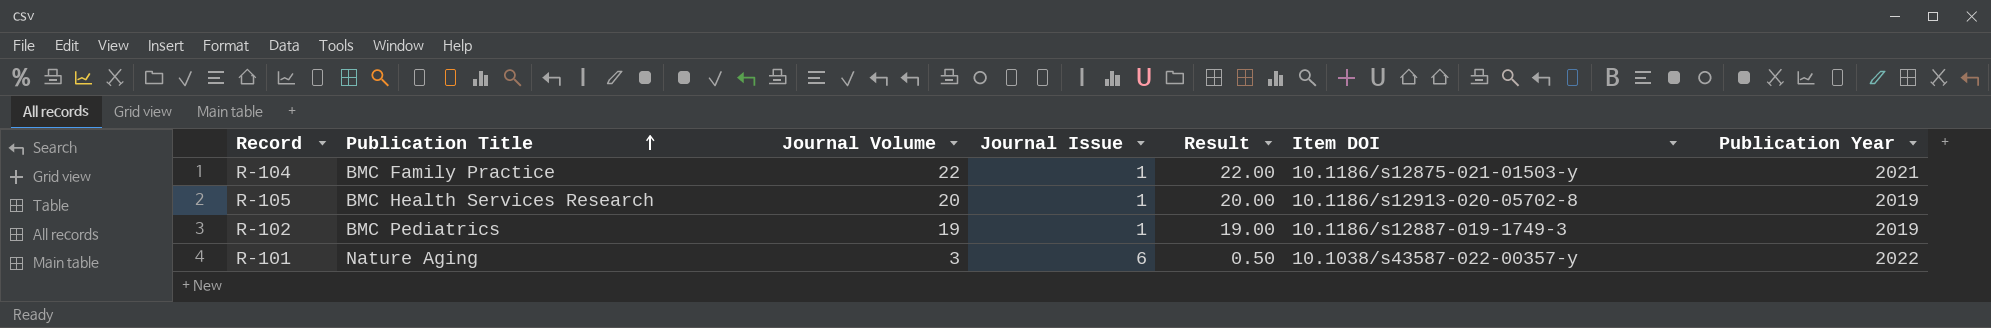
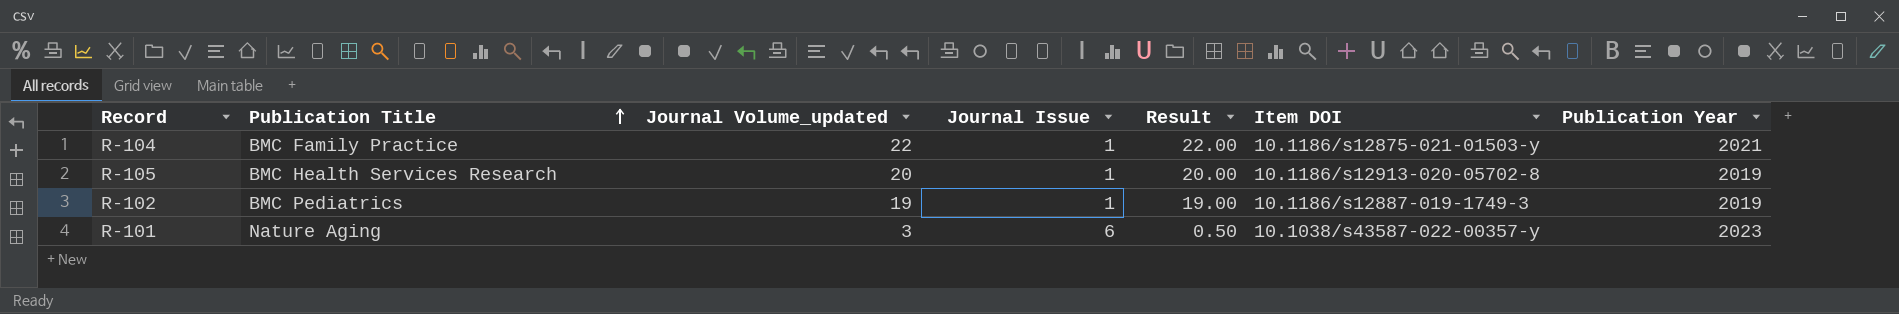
column name: Journal Volume -> Journal Volume_updated
R-101 | Publication Year: 2022 -> 2023

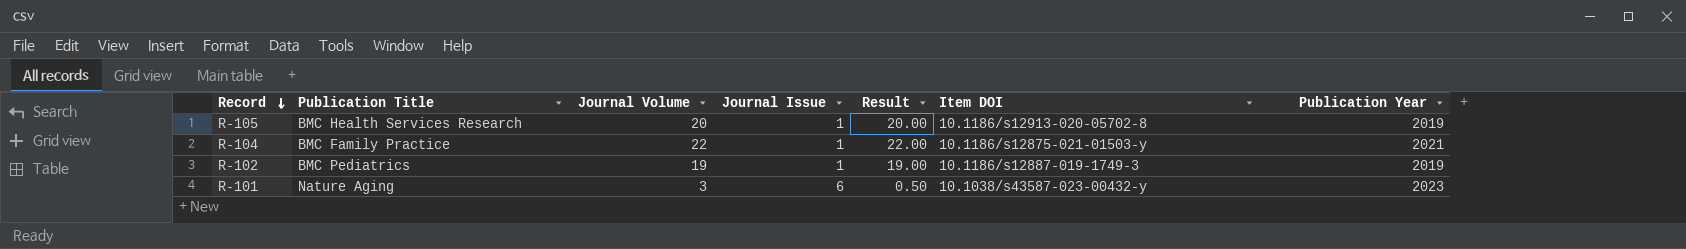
row order: Publication Title ascending -> Record descending
column name: Journal Volume_updated -> Journal Volume
R-101 | Item DOI: 10.1038/s43587-022-00357-y -> 10.1038/s43587-023-00432-y

